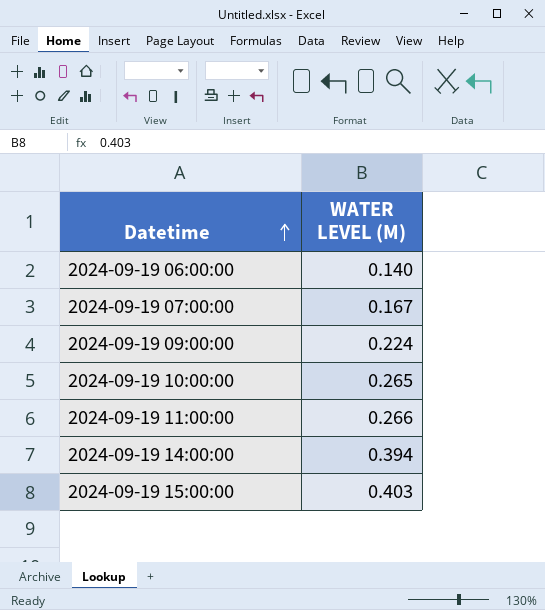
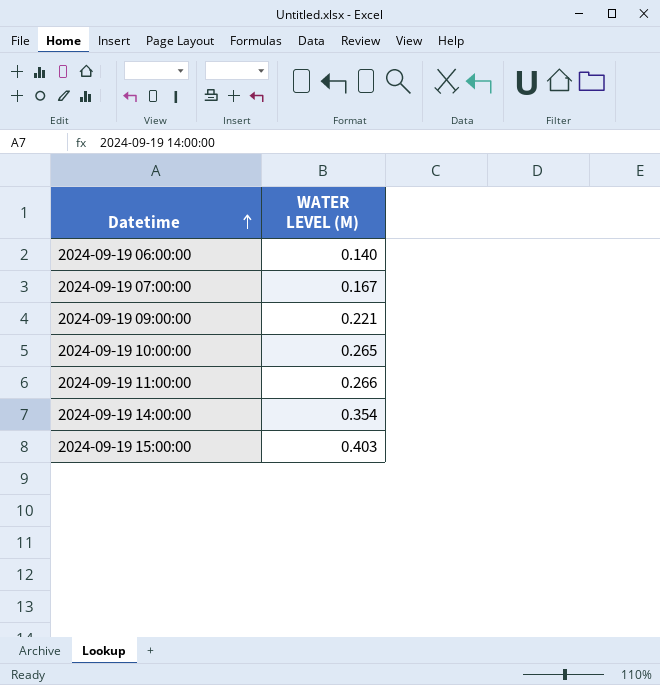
2024-09-19 09:00:00 | WATER LEVEL (M): 0.224 -> 0.221
2024-09-19 14:00:00 | WATER LEVEL (M): 0.394 -> 0.354

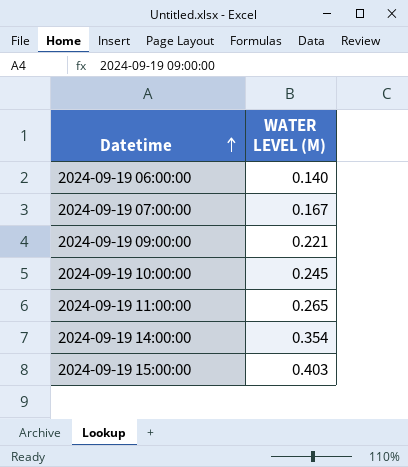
2024-09-19 10:00:00 | WATER LEVEL (M): 0.265 -> 0.245
2024-09-19 11:00:00 | WATER LEVEL (M): 0.266 -> 0.265

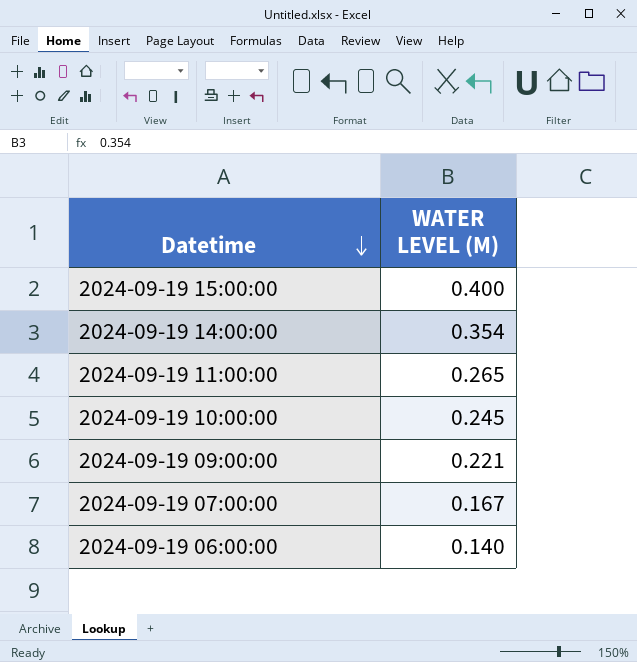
row order: Datetime ascending -> Datetime descending
2024-09-19 15:00:00 | WATER LEVEL (M): 0.403 -> 0.400

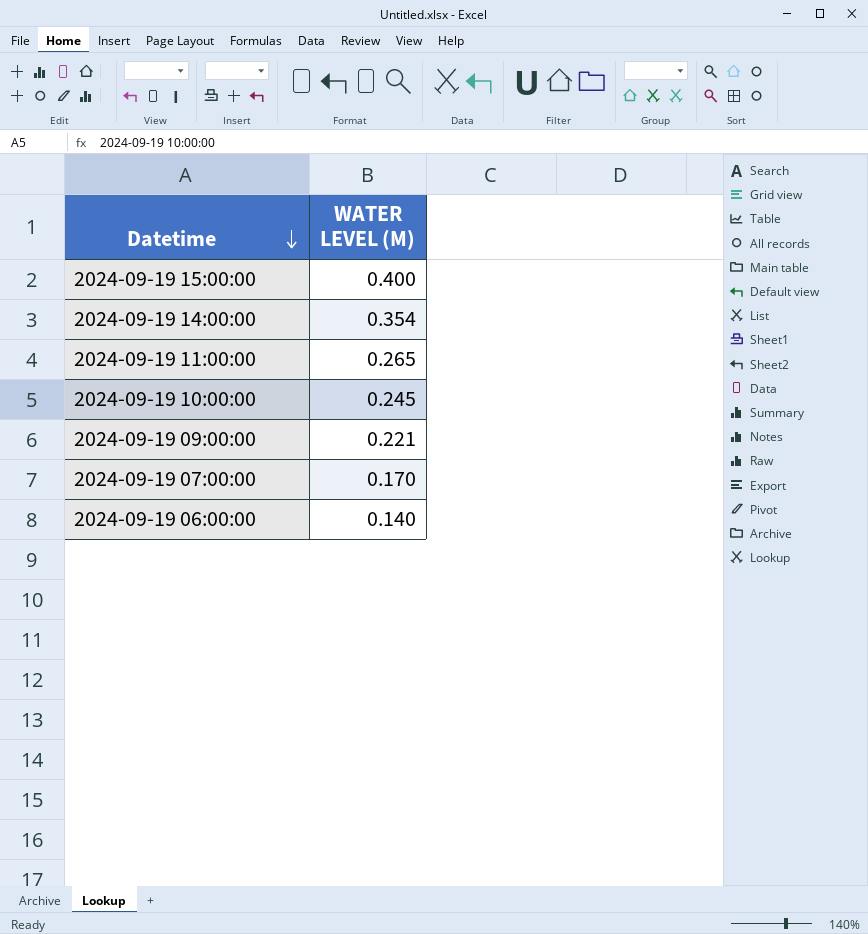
2024-09-19 07:00:00 | WATER LEVEL (M): 0.167 -> 0.170

